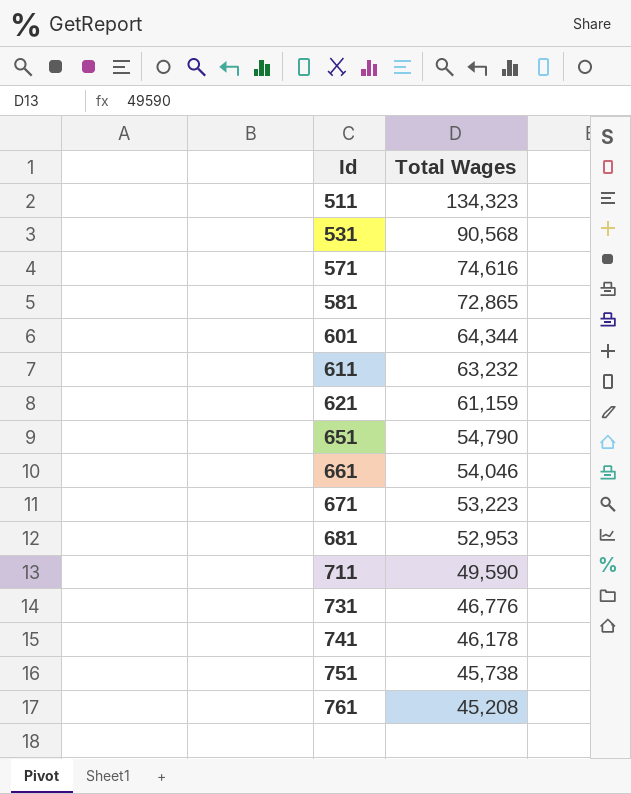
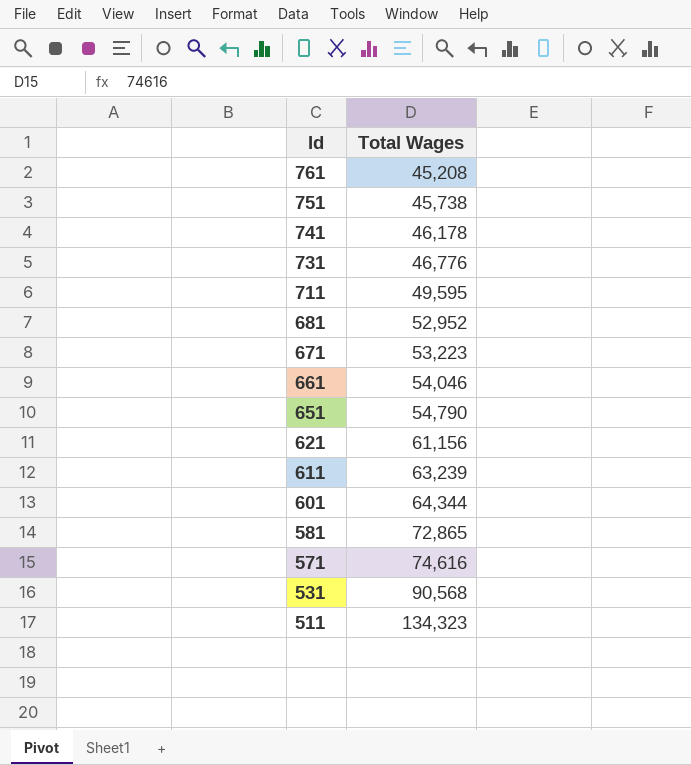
row order: Id ascending -> Id descending
711 | Total Wages: 49,590 -> 49,595
681 | Total Wages: 52,953 -> 52,952
621 | Total Wages: 61,159 -> 61,156
611 | Total Wages: 63,232 -> 63,239

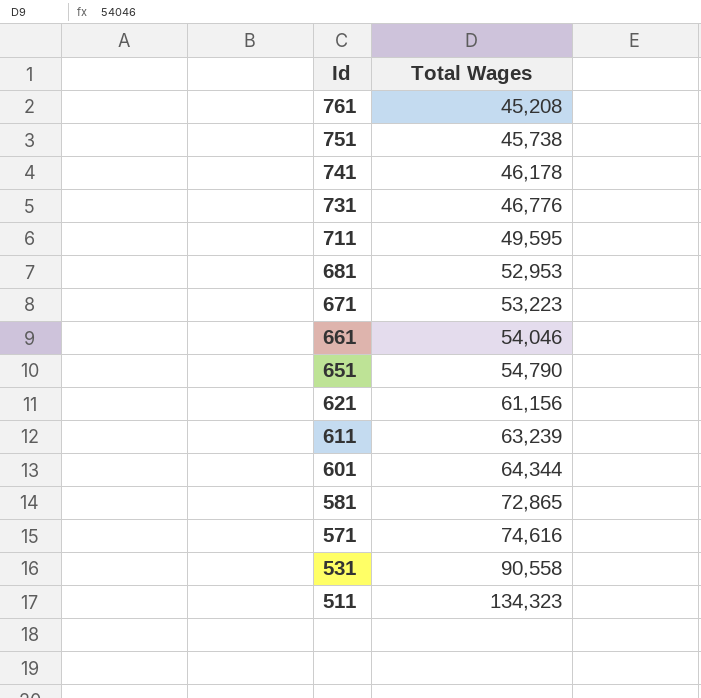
681 | Total Wages: 52,952 -> 52,953
531 | Total Wages: 90,568 -> 90,558

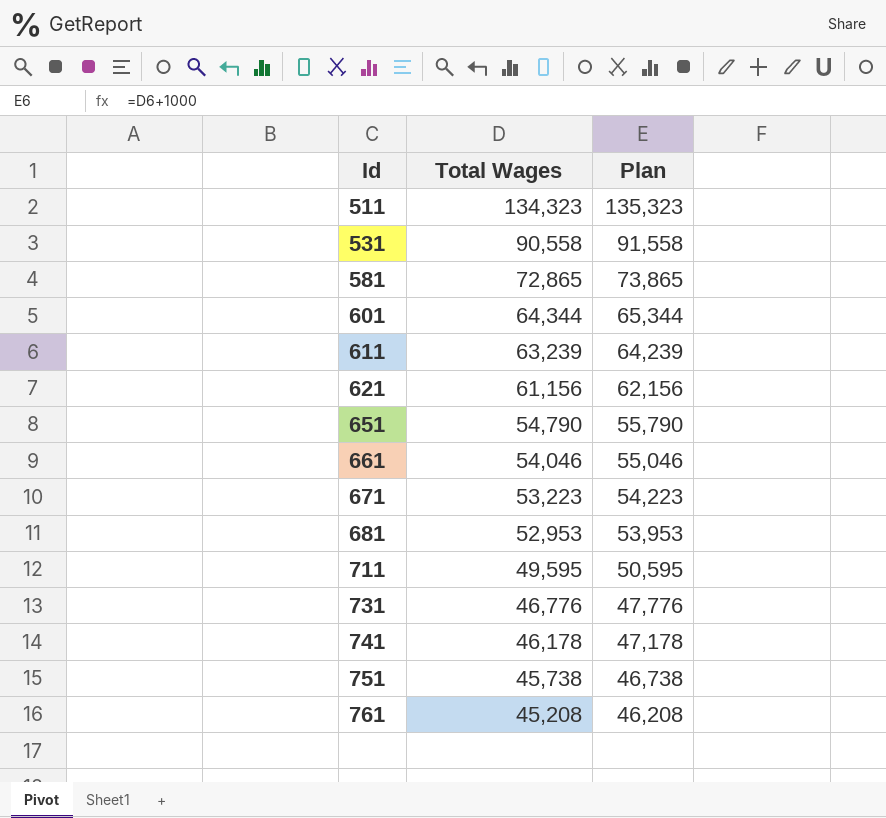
row order: Id descending -> Id ascending
column Plan | formula: none -> [Total Wages] + 1000
row 571: 74,616 -> none

